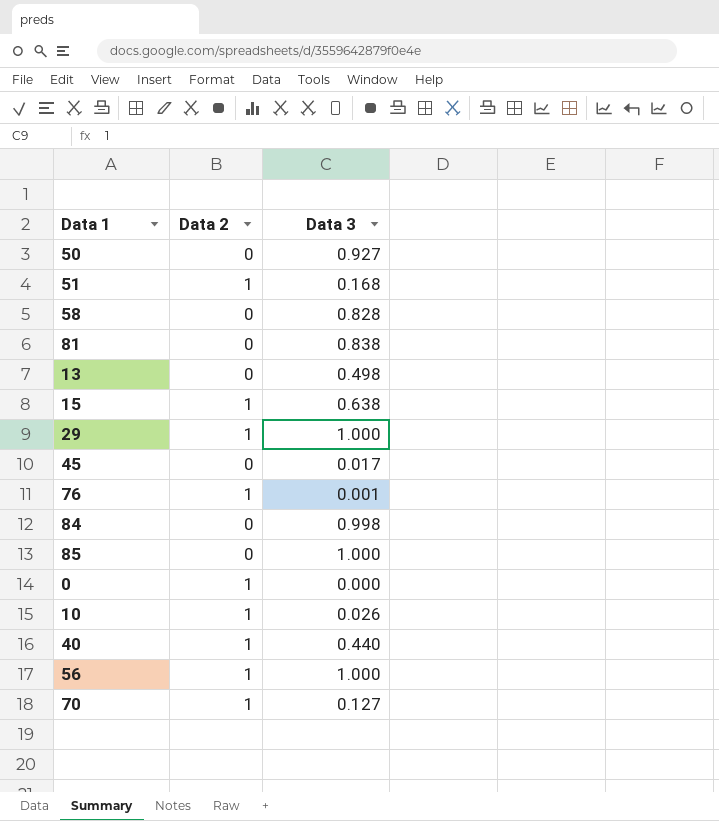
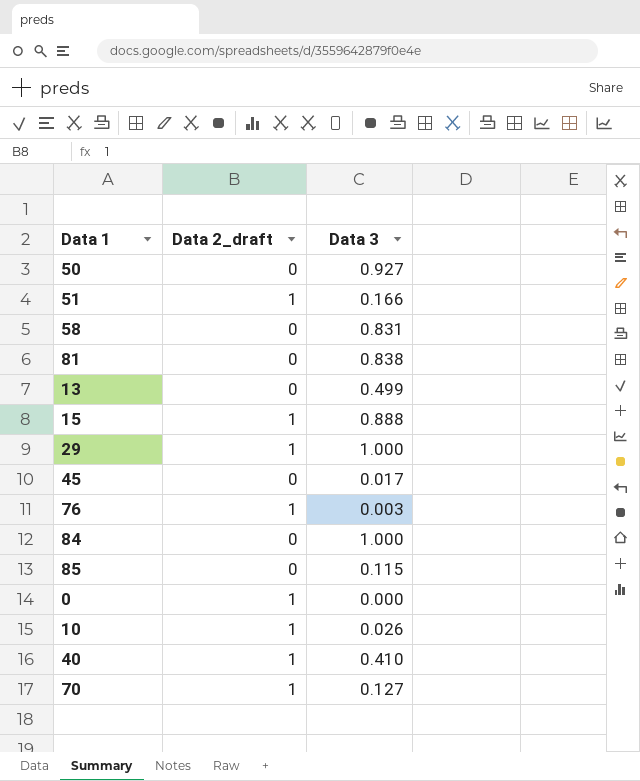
column name: Data 2 -> Data 2_draft
row 56: 1 | 1.000 -> none
51 | Data 3: 0.168 -> 0.166
58 | Data 3: 0.828 -> 0.831
13 | Data 3: 0.498 -> 0.499
15 | Data 3: 0.638 -> 0.888
76 | Data 3: 0.001 -> 0.003
84 | Data 3: 0.998 -> 1.000
85 | Data 3: 1.000 -> 0.115
40 | Data 3: 0.440 -> 0.410

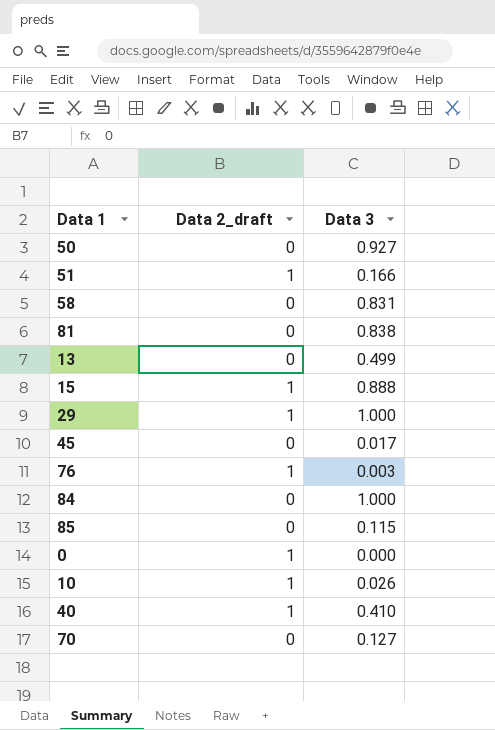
70 | Data 2_draft: 1 -> 0

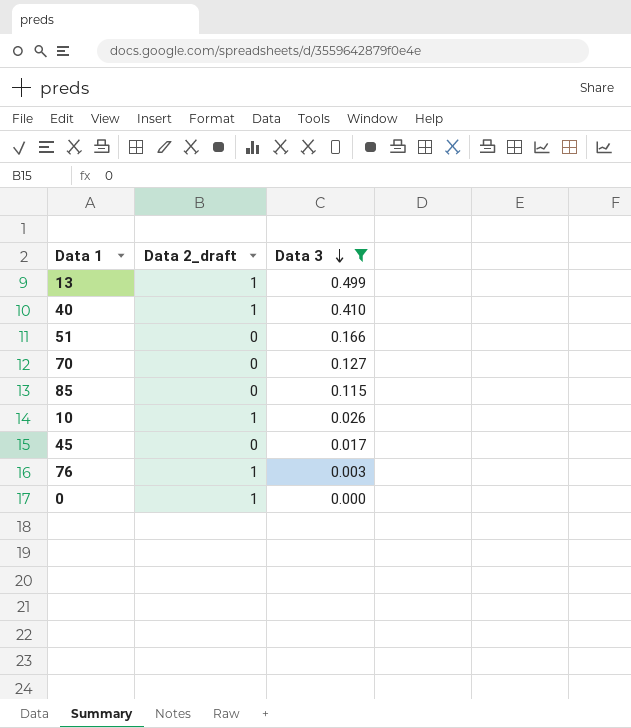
filter: none -> Data 3 <= 0.499
row order: none -> Data 3 descending
13 | Data 2_draft: 0 -> 1
51 | Data 2_draft: 1 -> 0

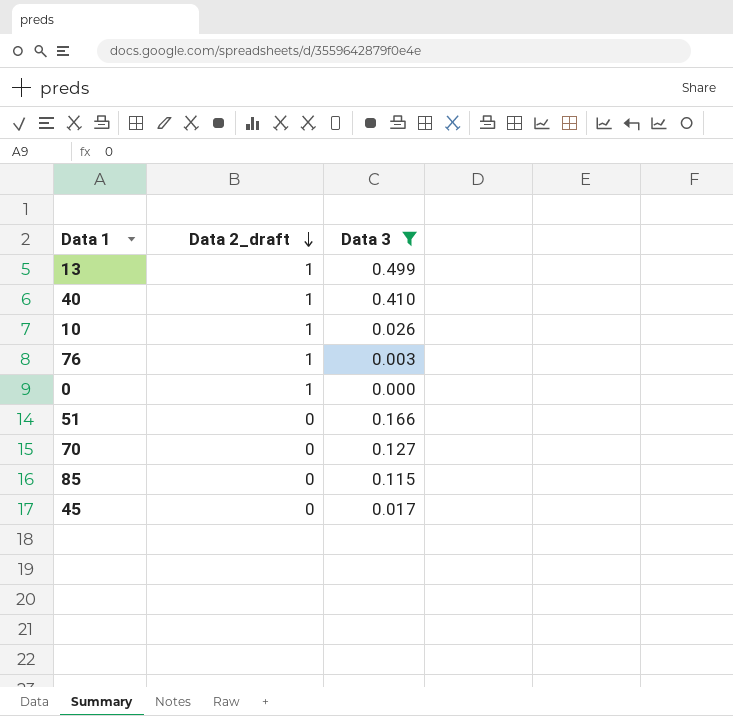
row order: Data 3 descending -> Data 2_draft descending

